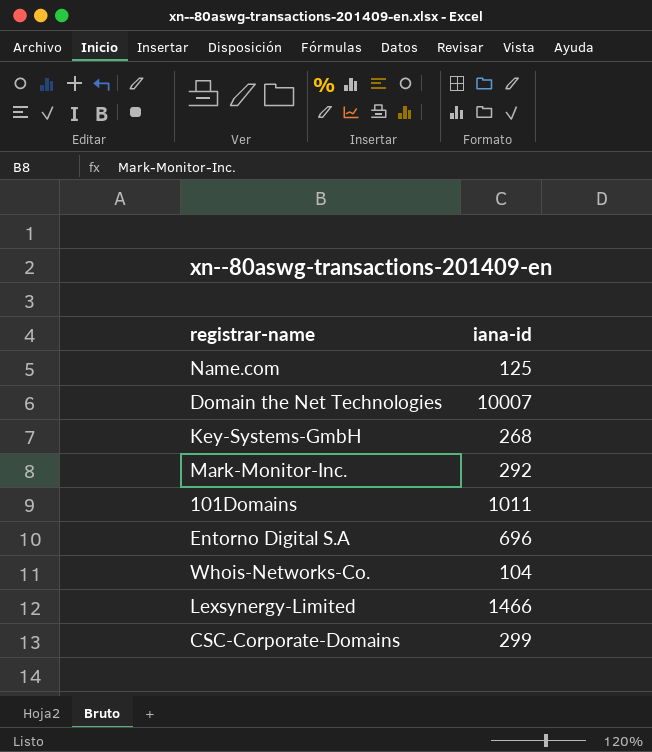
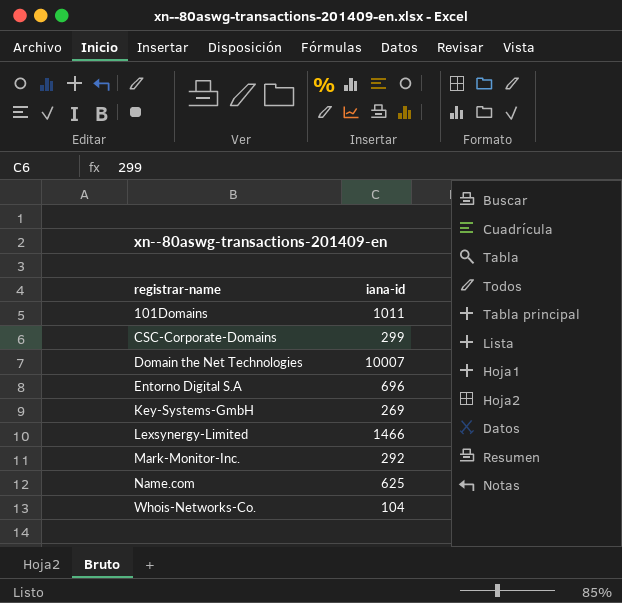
row order: none -> registrar-name ascending
Key-Systems-GmbH | iana-id: 268 -> 269
Name.com | iana-id: 125 -> 625

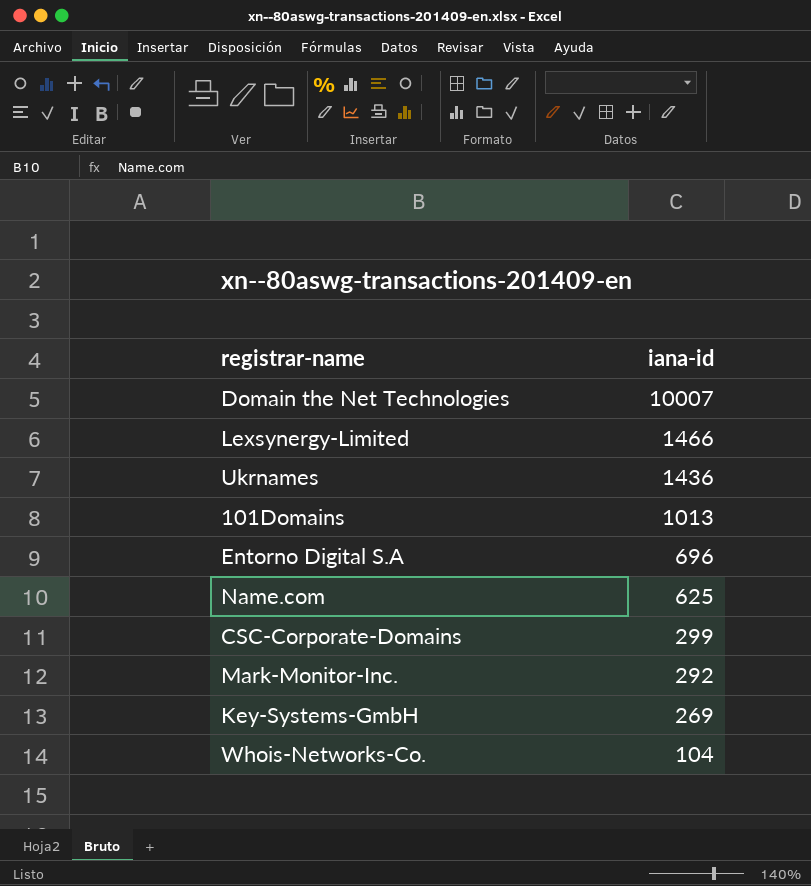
row order: registrar-name ascending -> iana-id descending
row Ukrnames: none -> 1436
101Domains | iana-id: 1011 -> 1013

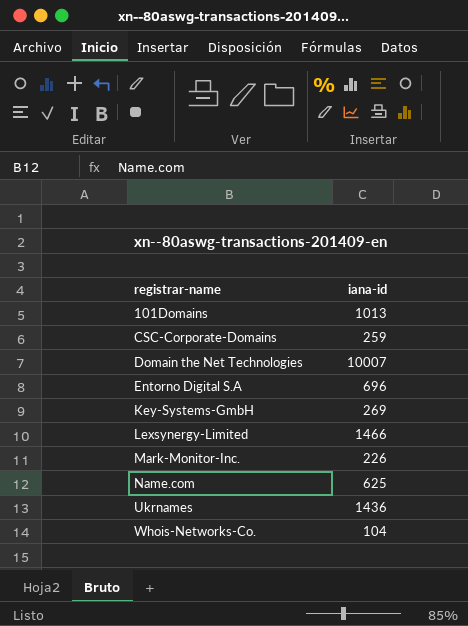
row order: iana-id descending -> registrar-name ascending
CSC-Corporate-Domains | iana-id: 299 -> 259
Mark-Monitor-Inc. | iana-id: 292 -> 226

